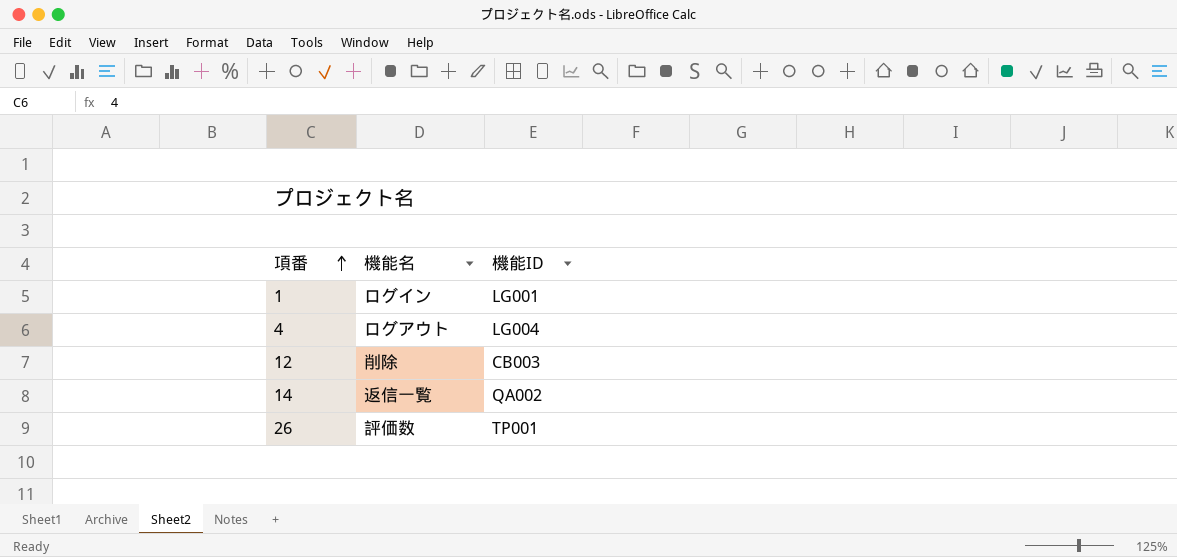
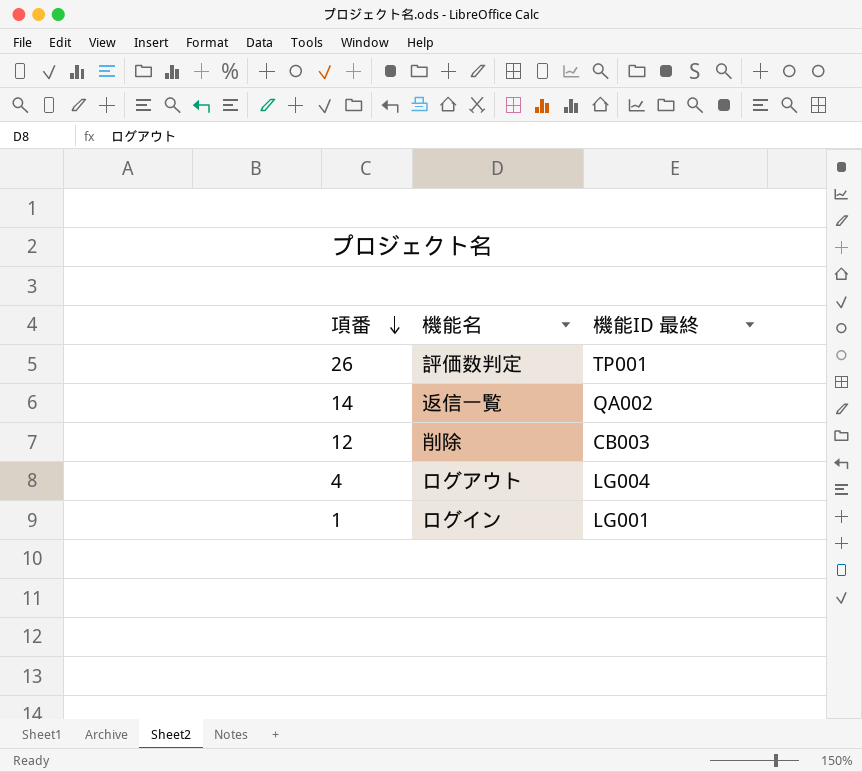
row order: 項番 ascending -> 項番 descending
column name: 機能ID -> 機能ID 最終
26 | 機能名: 評価数 -> 評価数判定

